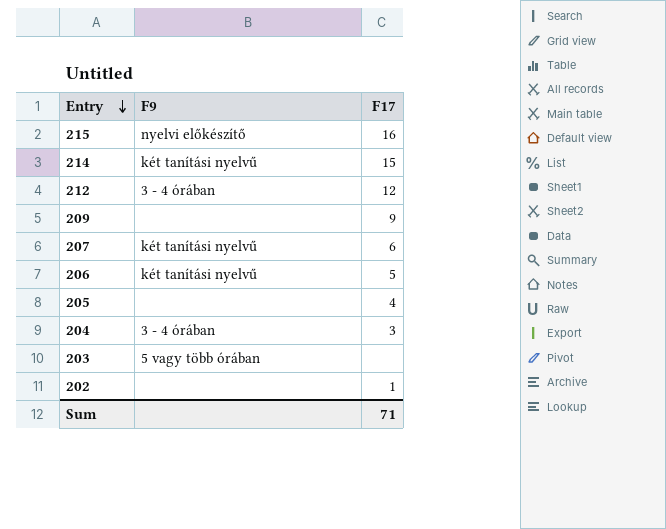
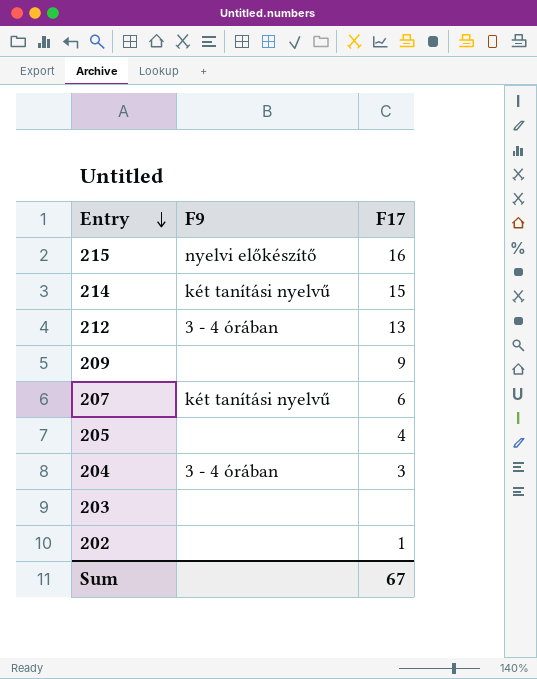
row 206: két tanítási nyelvű | 5 -> none
212 | F17: 12 -> 13
203 | F9: 5 vagy több órában -> none
Sum | F17: 71 -> 67

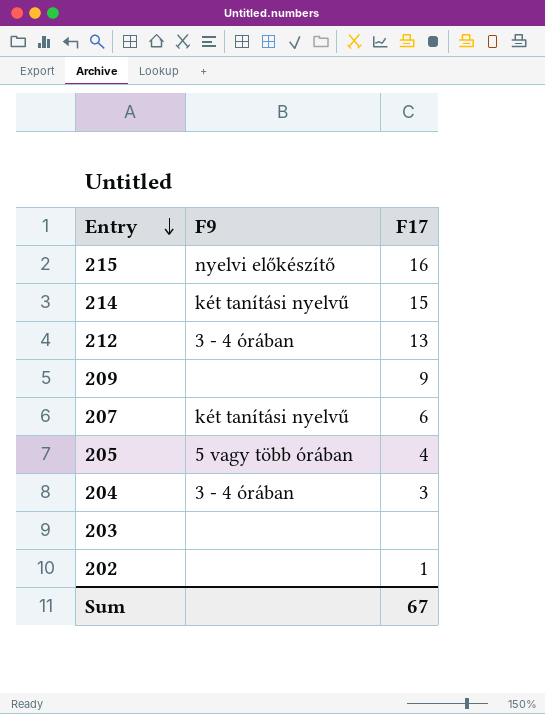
205 | F9: none -> 5 vagy több órában

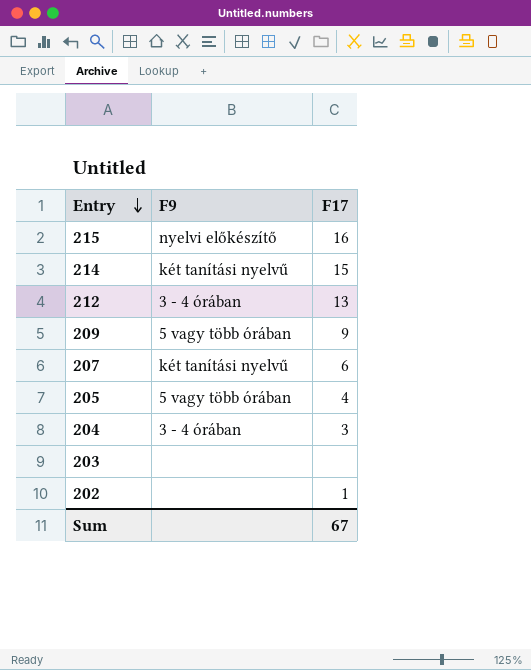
209 | F9: none -> 5 vagy több órában

